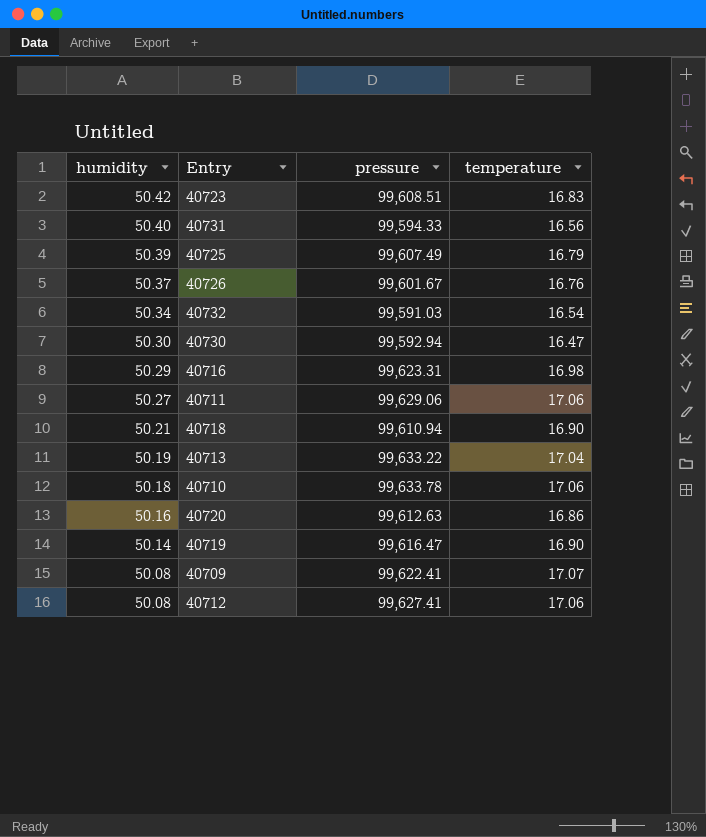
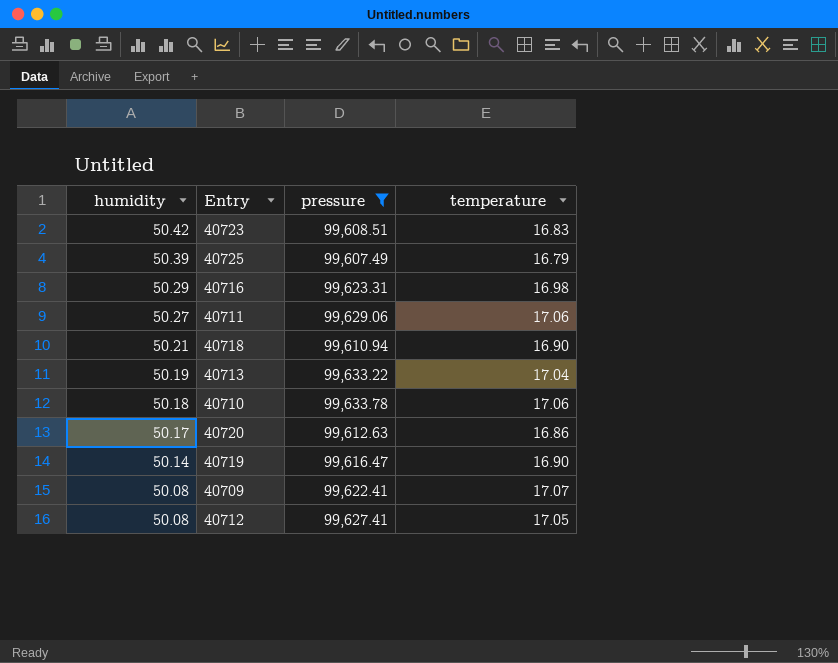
filter: none -> pressure >= 99,607.49
40720 | humidity: 50.16 -> 50.17
40712 | temperature: 17.06 -> 17.05

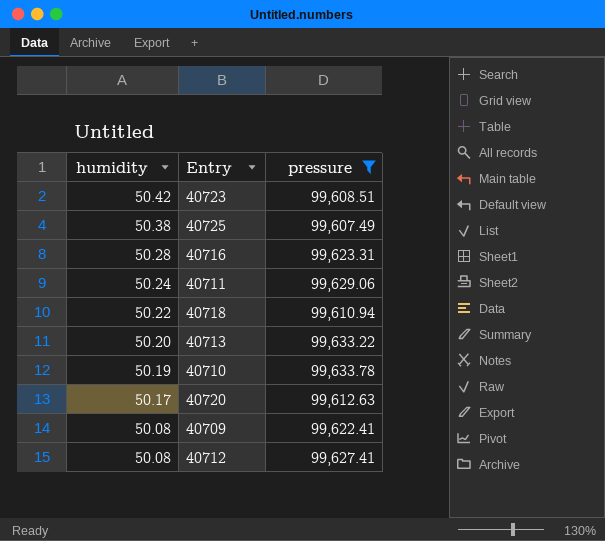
column temperature | position: 4 -> none
row 40719: 50.14 | 99,616.47 | 16.90 -> none
40725 | humidity: 50.39 -> 50.38
40716 | humidity: 50.29 -> 50.28
40711 | humidity: 50.27 -> 50.24
40718 | humidity: 50.21 -> 50.22
40713 | humidity: 50.19 -> 50.20
40710 | humidity: 50.18 -> 50.19

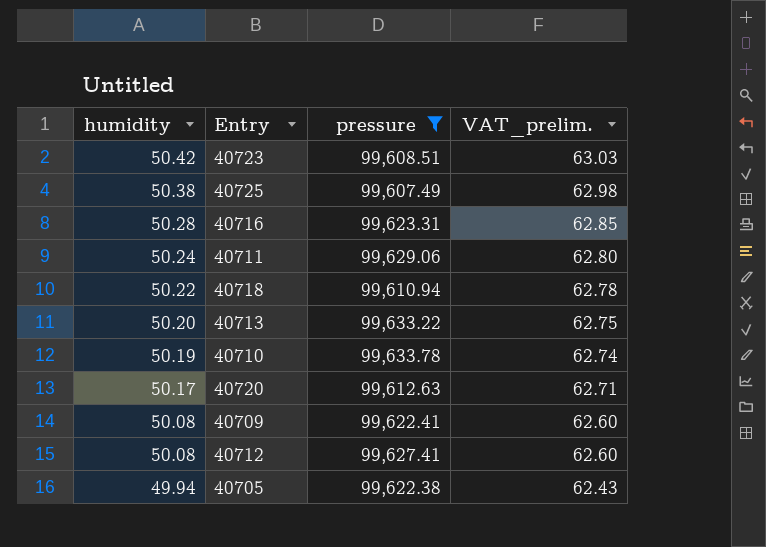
column VAT_prelim. | formula: none -> [humidity] * 1.25
row 40705: none -> 49.94 | 99,622.38 | 62.43

